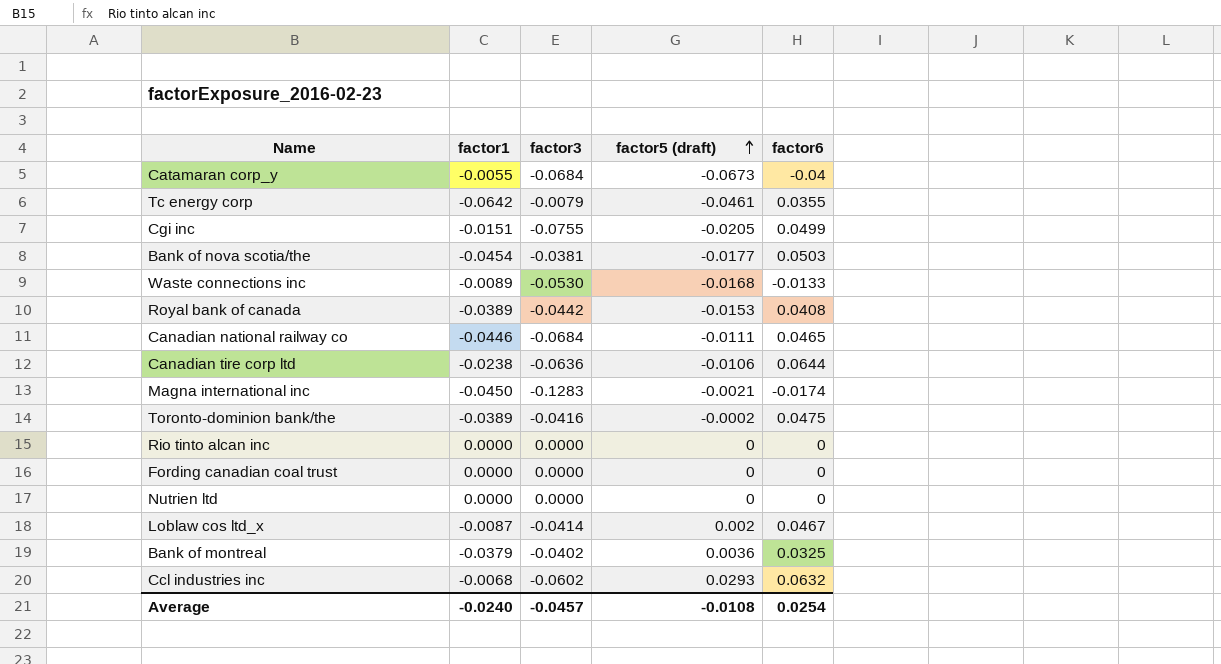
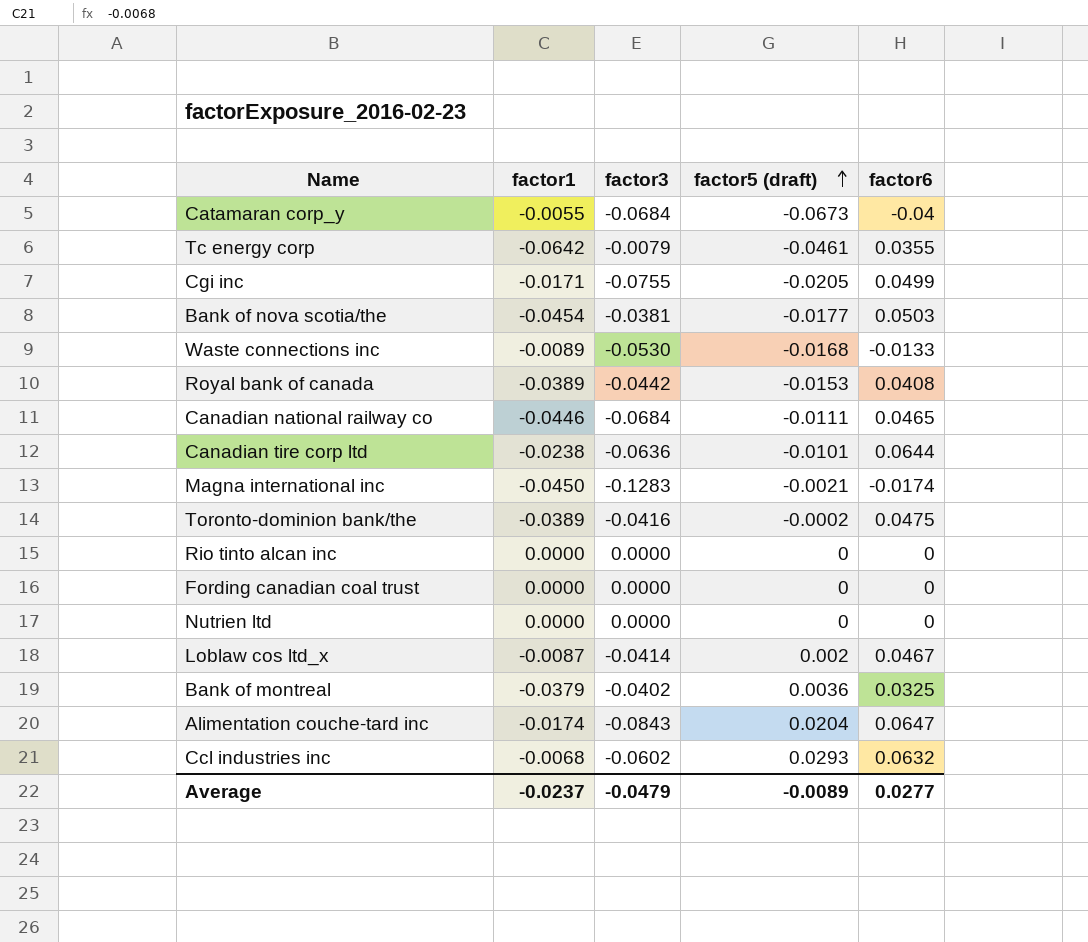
Cgi inc | factor1: -0.0151 -> -0.0171
Canadian tire corp ltd | factor5 (draft): -0.0106 -> -0.0101
row Alimentation couche-tard inc: none -> -0.0174 | -0.0843 | 0.0204 | 0.0647
Average | factor1: -0.0240 -> -0.0237
Average | factor3: -0.0457 -> -0.0479
Average | factor5 (draft): -0.0108 -> -0.0089
Average | factor6: 0.0254 -> 0.0277

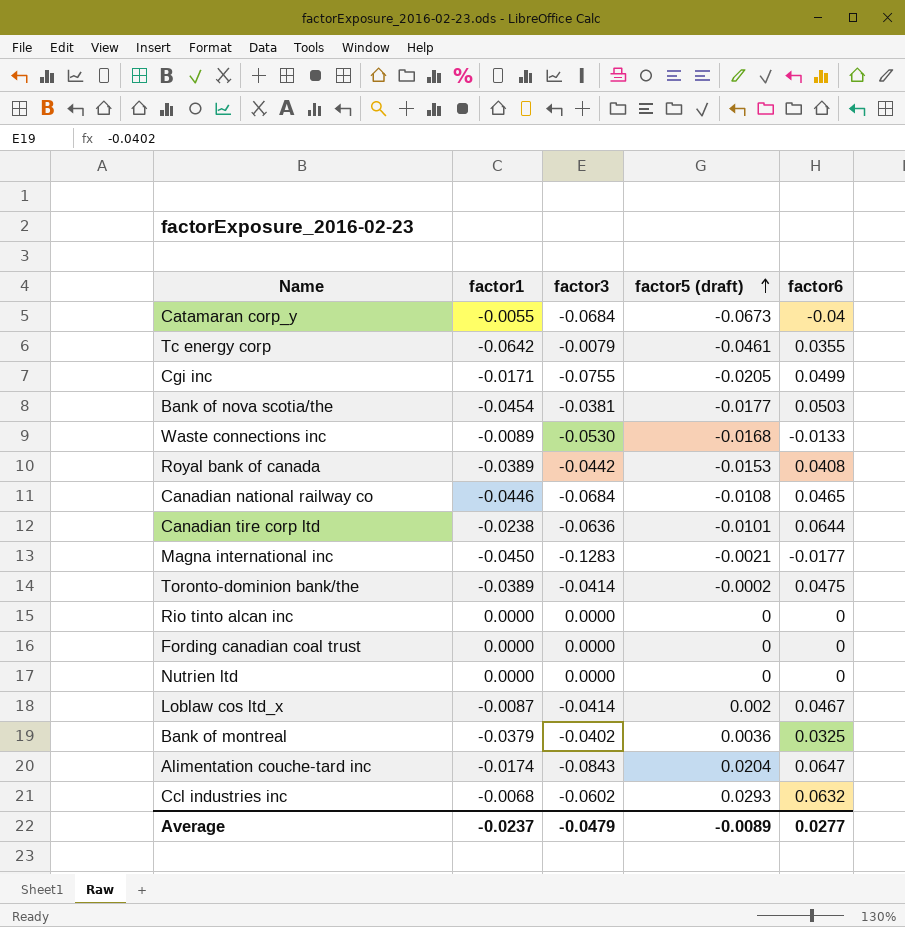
Canadian national railway co | factor5 (draft): -0.0111 -> -0.0108
Magna international inc | factor6: -0.0174 -> -0.0177
Toronto-dominion bank/the | factor3: -0.0416 -> -0.0414

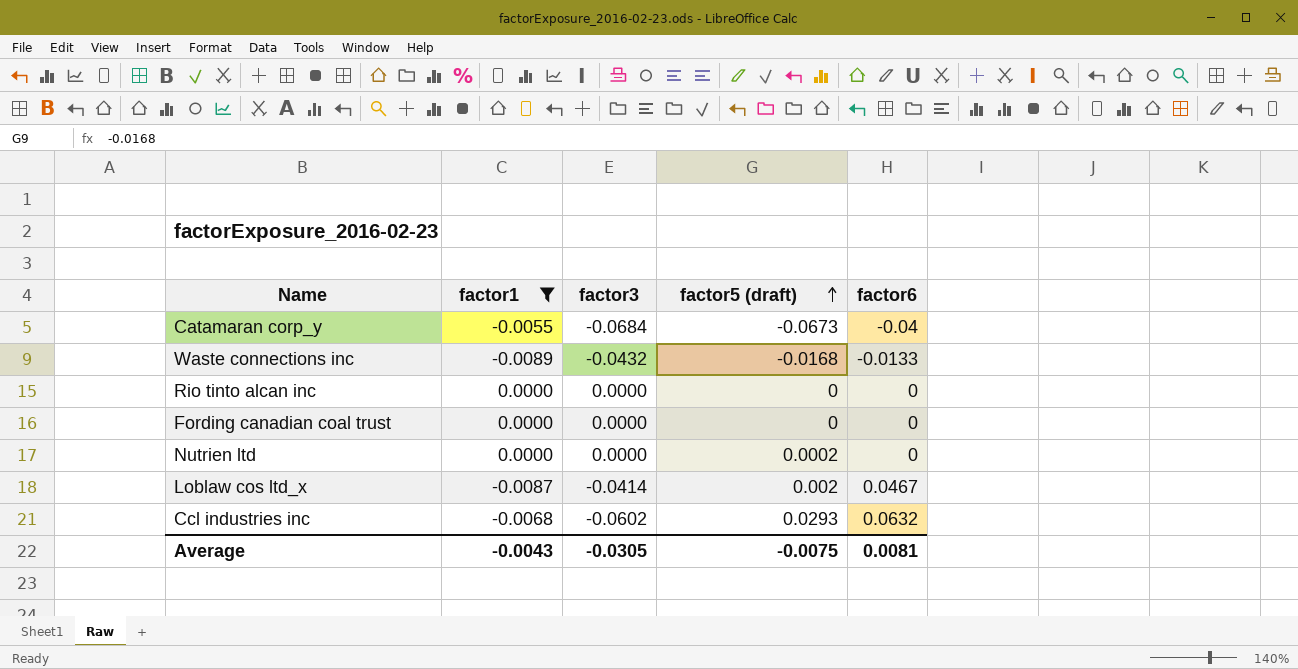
filter: none -> factor1 >= -0.0089
Waste connections inc | factor3: -0.0530 -> -0.0432
Nutrien ltd | factor5 (draft): 0 -> 0.0002
Average | factor1: -0.0237 -> -0.0043
Average | factor3: -0.0479 -> -0.0305
Average | factor5 (draft): -0.0089 -> -0.0075
Average | factor6: 0.0277 -> 0.0081

